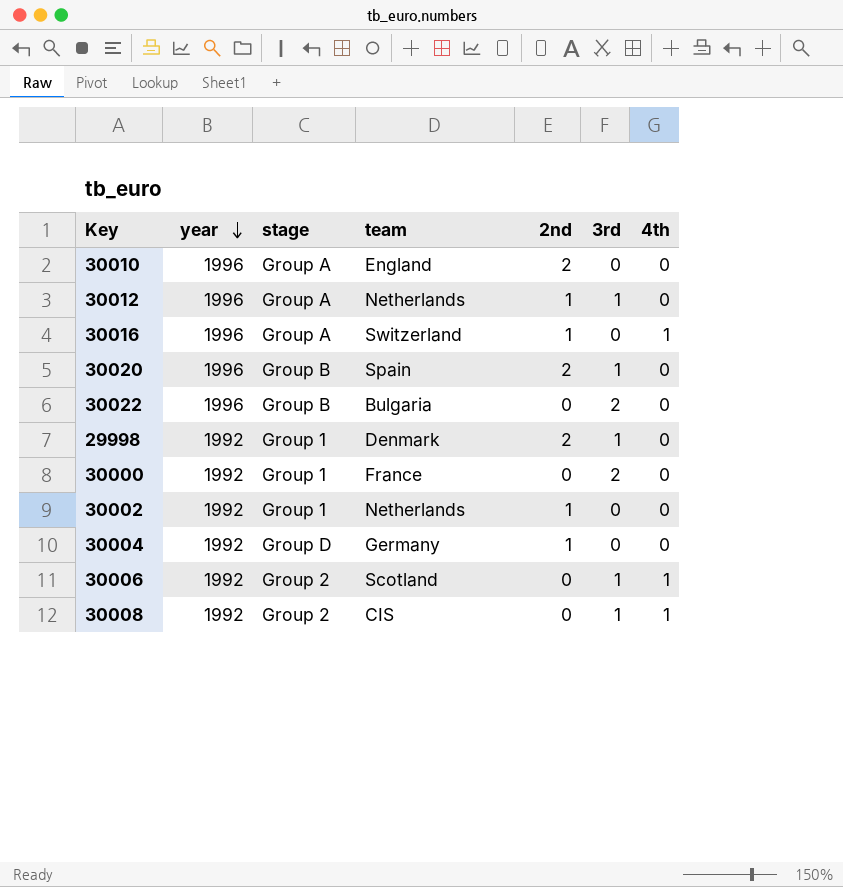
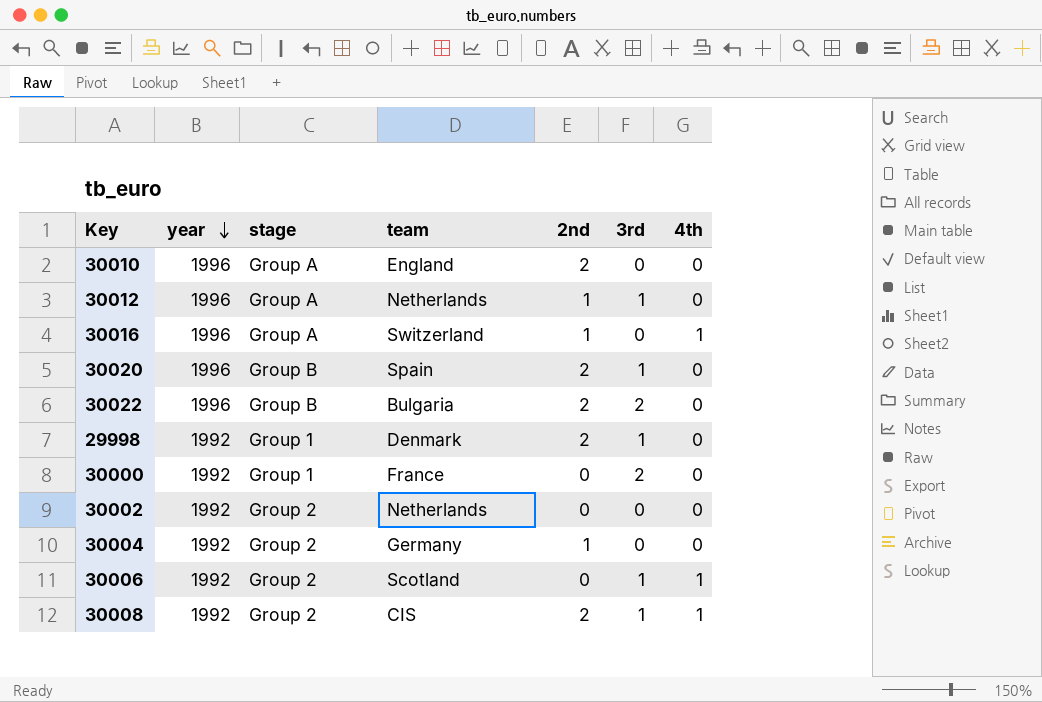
30022 | 2nd: 0 -> 2
30002 | stage: Group 1 -> Group 2
30002 | 2nd: 1 -> 0
30004 | stage: Group D -> Group 2
30008 | 2nd: 0 -> 2

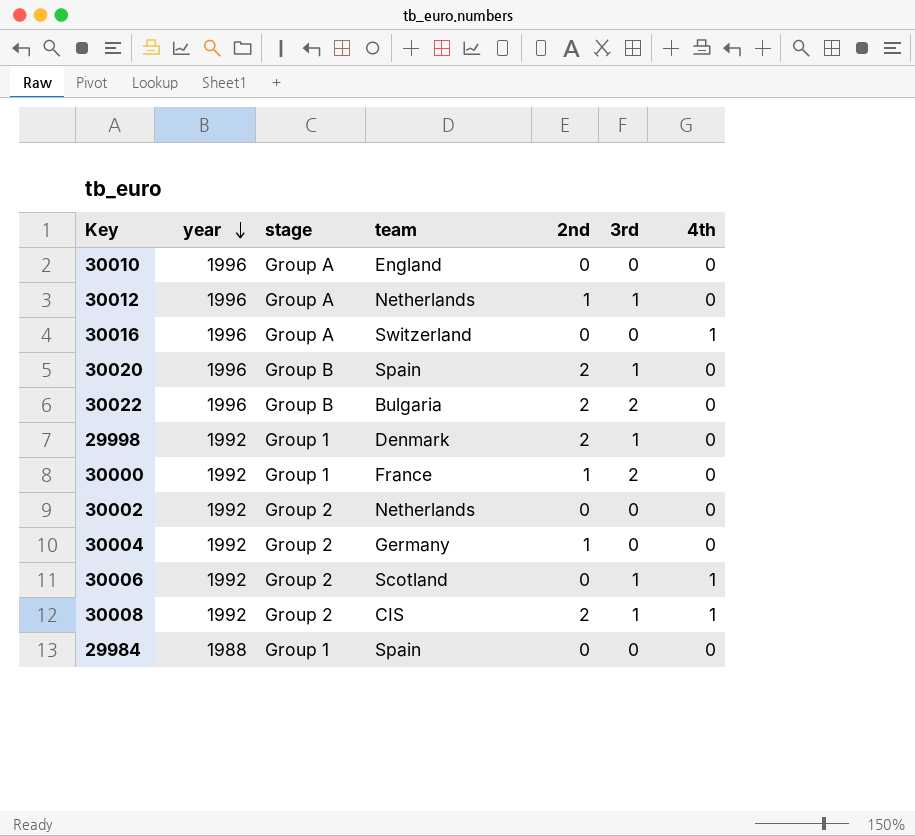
30010 | 2nd: 2 -> 0
30016 | 2nd: 1 -> 0
30000 | 2nd: 0 -> 1
row 29984: none -> 1988 | Group 1 | Spain | 0 | 0 | 0

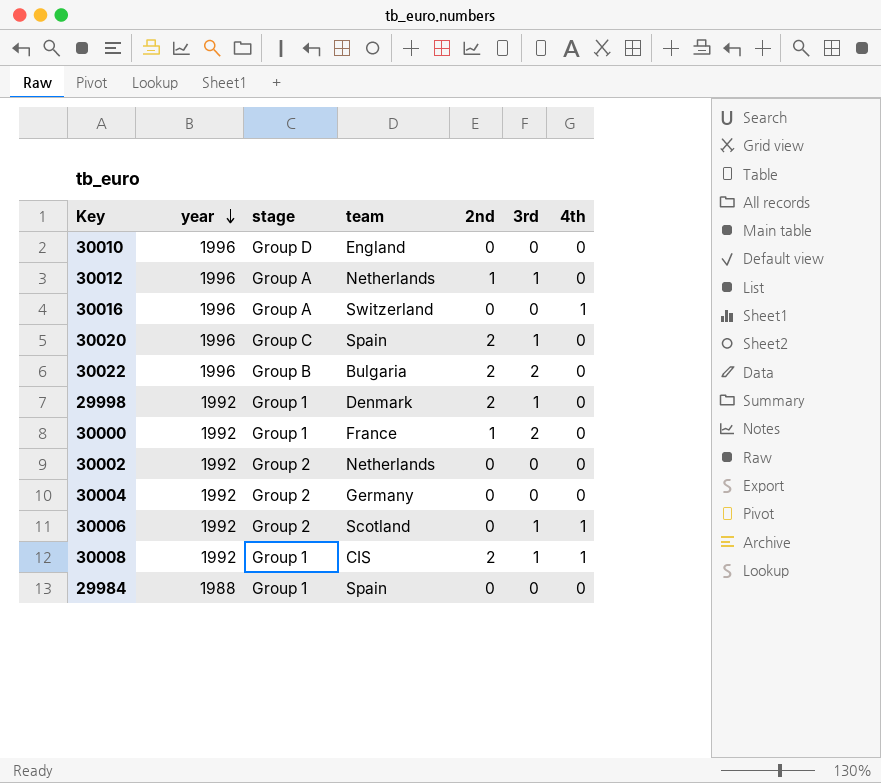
30010 | stage: Group A -> Group D
30020 | stage: Group B -> Group C
30004 | 2nd: 1 -> 0
30008 | stage: Group 2 -> Group 1

